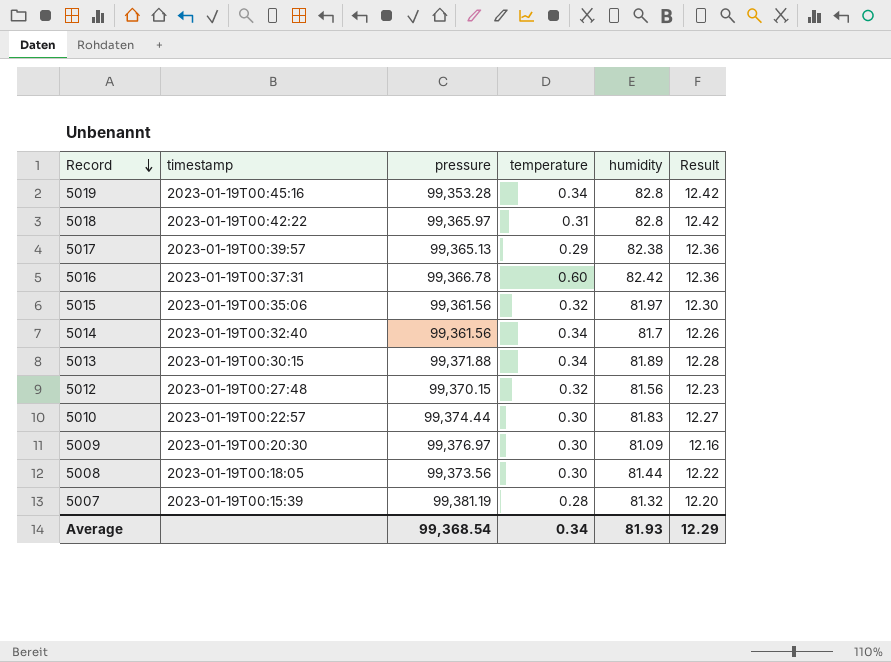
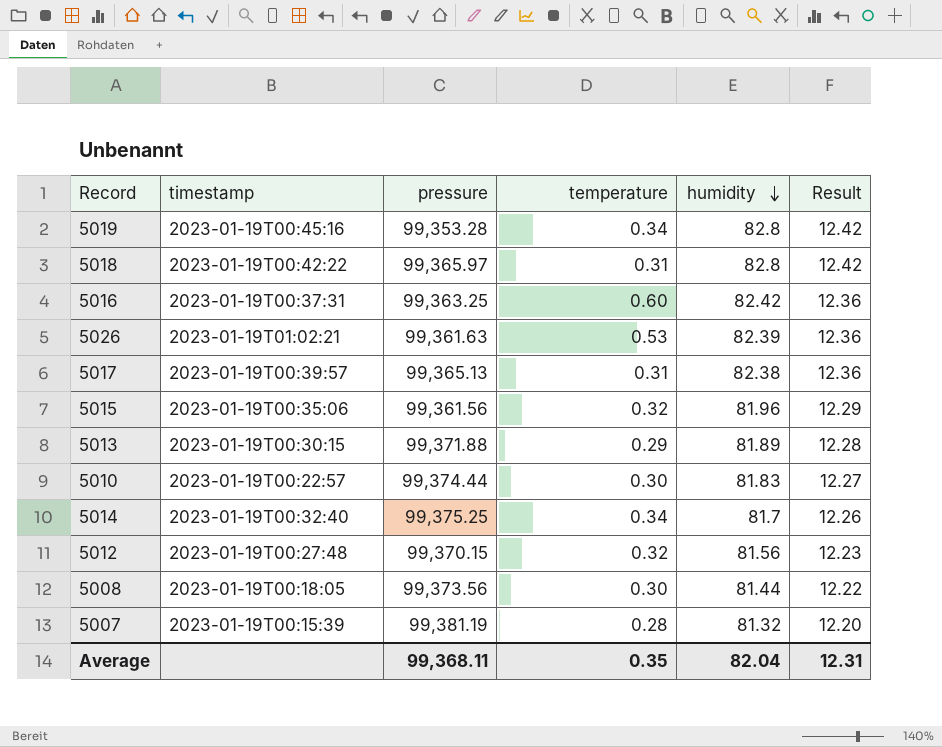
row order: Record descending -> humidity descending
row 5009: 2023-01-19T00:20:30 | 99,376.97 | 0.30 | 81.09 | 12.16 -> none
5016 | pressure: 99,366.78 -> 99,363.25
row 5026: none -> 2023-01-19T01:02:21 | 99,361.63 | 0.53 | 82.39 | 12.36
5017 | temperature: 0.29 -> 0.31
5015 | humidity: 81.97 -> 81.96
5015 | Result: 12.30 -> 12.29
5013 | temperature: 0.34 -> 0.29
5014 | pressure: 99,361.56 -> 99,375.25
Average | pressure: 99,368.54 -> 99,368.11
Average | temperature: 0.34 -> 0.35
Average | humidity: 81.93 -> 82.04
Average | Result: 12.29 -> 12.31

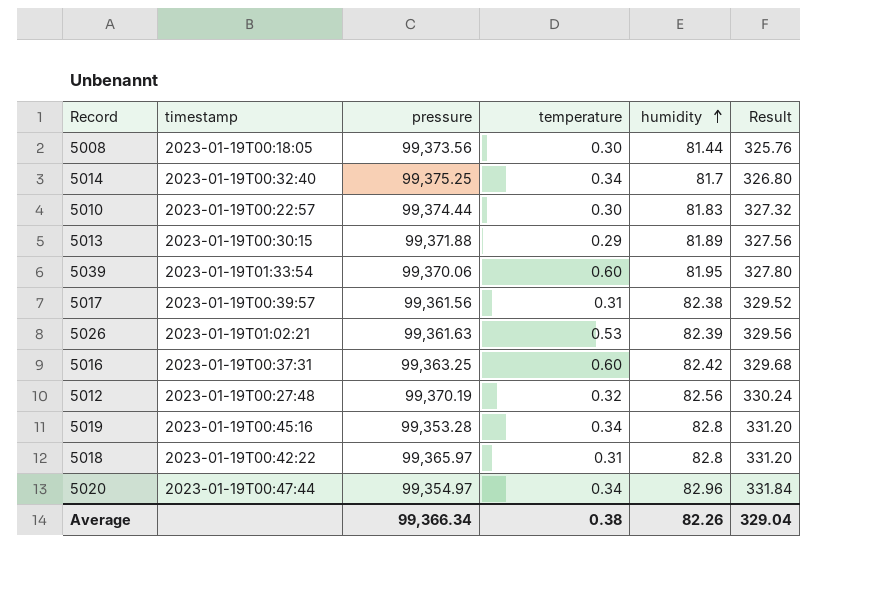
row order: humidity descending -> humidity ascending
column Result | formula: [humidity] * 0.15 -> [humidity] * 4
row 5015: 2023-01-19T00:35:06 | 99,361.56 | 0.32 | 81.96 | 12.29 -> none
row 5007: 2023-01-19T00:15:39 | 99,381.19 | 0.28 | 81.32 | 12.20 -> none
row 5039: none -> 2023-01-19T01:33:54 | 99,370.06 | 0.60 | 81.95 | 327.80
5017 | pressure: 99,365.13 -> 99,361.56
5012 | pressure: 99,370.15 -> 99,370.19
5012 | humidity: 81.56 -> 82.56
row 5020: none -> 2023-01-19T00:47:44 | 99,354.97 | 0.34 | 82.96 | 331.84
Average | pressure: 99,368.11 -> 99,366.34
Average | temperature: 0.35 -> 0.38
Average | humidity: 82.04 -> 82.26
Average | Result: 12.31 -> 329.04

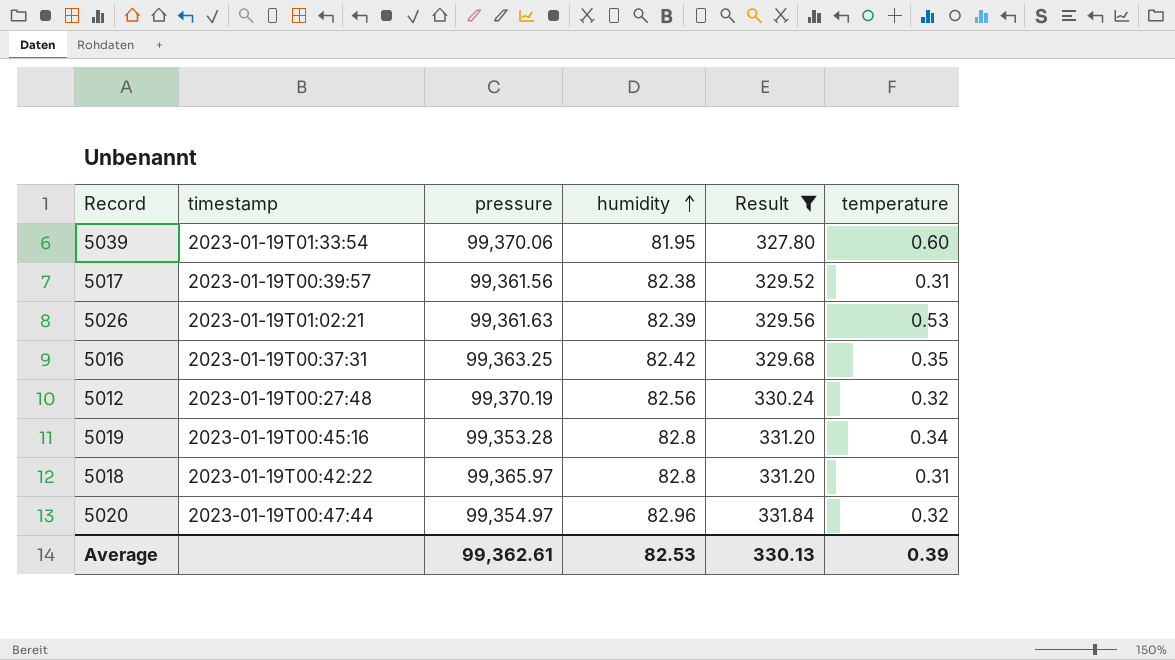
filter: none -> Result >= 327.80
column temperature | position: 4 -> 6
5016 | temperature: 0.60 -> 0.35
5020 | temperature: 0.34 -> 0.32
Average | pressure: 99,366.34 -> 99,362.61
Average | humidity: 82.26 -> 82.53
Average | Result: 329.04 -> 330.13
Average | temperature: 0.38 -> 0.39

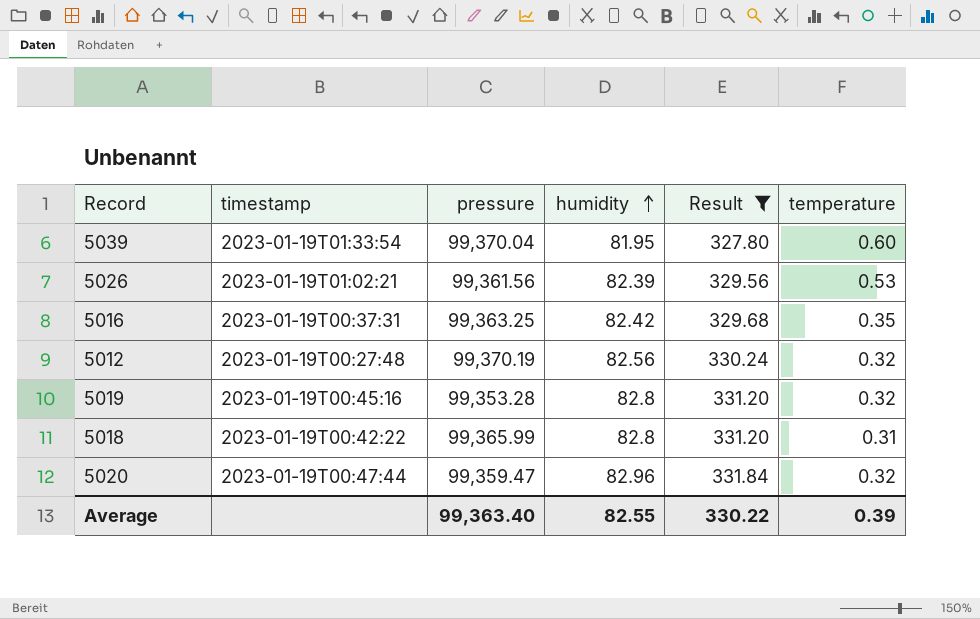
row 5017: 2023-01-19T00:39:57 | 99,361.56 | 82.38 | 329.52 | 0.31 -> none
5039 | pressure: 99,370.06 -> 99,370.04
5026 | pressure: 99,361.63 -> 99,361.56
5019 | temperature: 0.34 -> 0.32
5018 | pressure: 99,365.97 -> 99,365.99
5020 | pressure: 99,354.97 -> 99,359.47
Average | pressure: 99,362.61 -> 99,363.40
Average | humidity: 82.53 -> 82.55
Average | Result: 330.13 -> 330.22

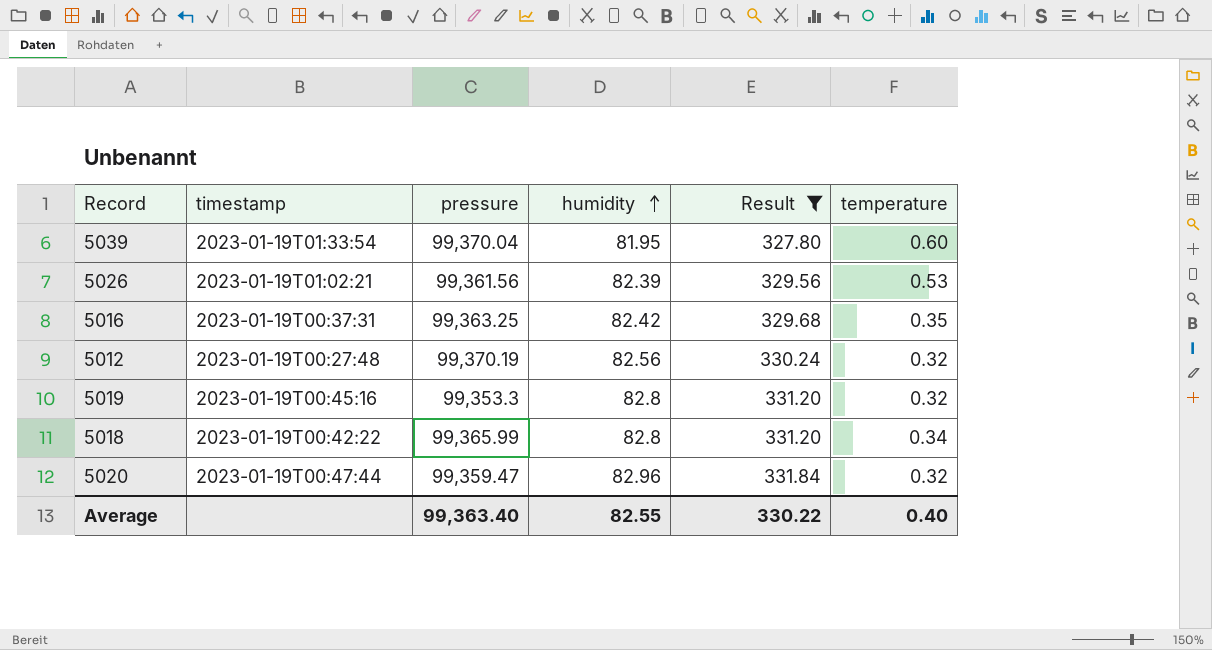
5019 | pressure: 99,353.28 -> 99,353.3
5018 | temperature: 0.31 -> 0.34
Average | temperature: 0.39 -> 0.40

